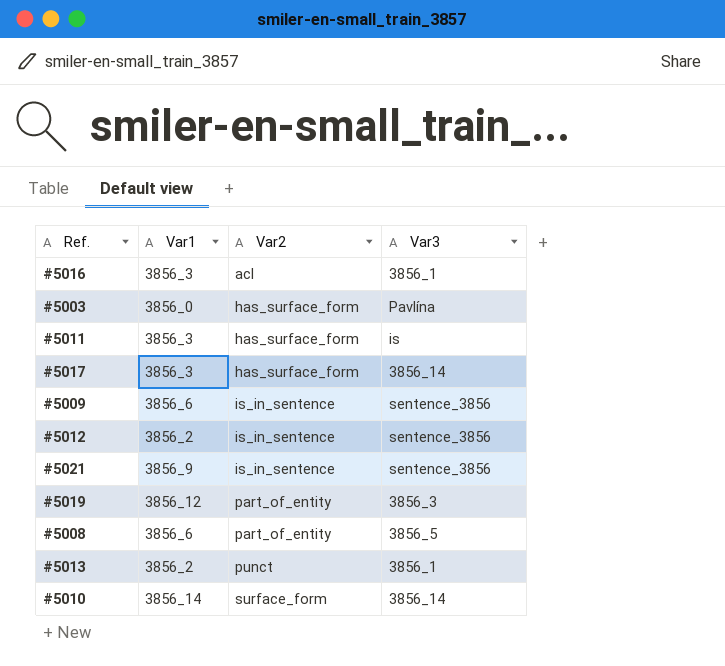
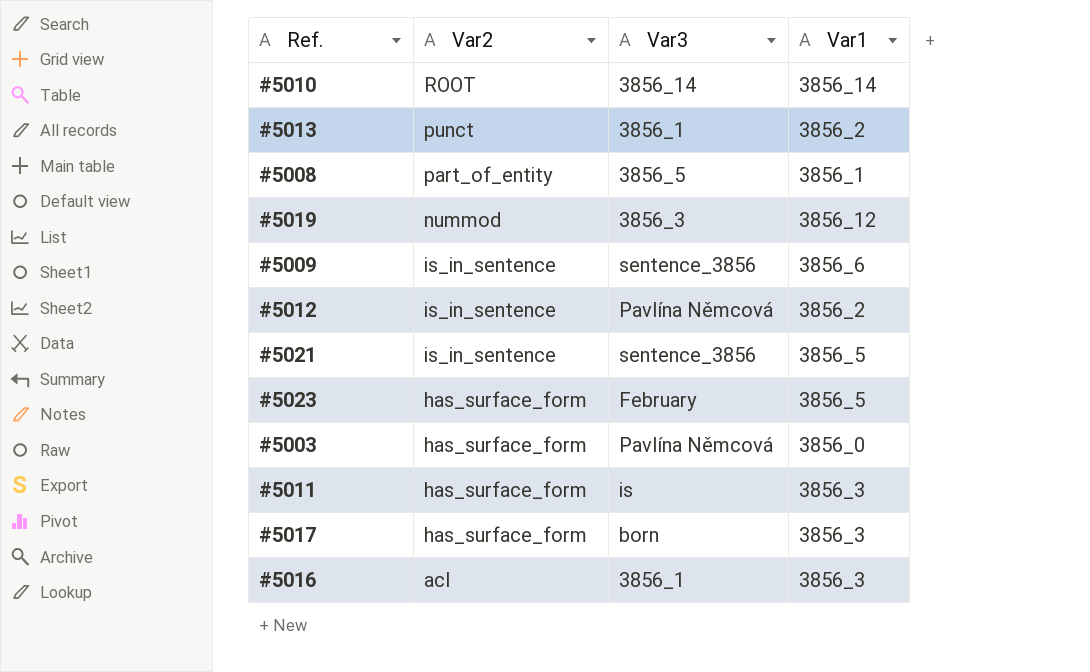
row order: Var2 ascending -> Var2 descending
column Var1 | position: 2 -> 4
#5010 | Var2: surface_form -> ROOT
#5008 | Var1: 3856_6 -> 3856_1
#5019 | Var2: part_of_entity -> nummod
#5012 | Var3: sentence_3856 -> Pavlína Němcová
#5021 | Var1: 3856_9 -> 3856_5
row #5023: none -> has_surface_form | February | 3856_5
#5003 | Var3: Pavlína -> Pavlína Němcová
#5017 | Var3: 3856_14 -> born

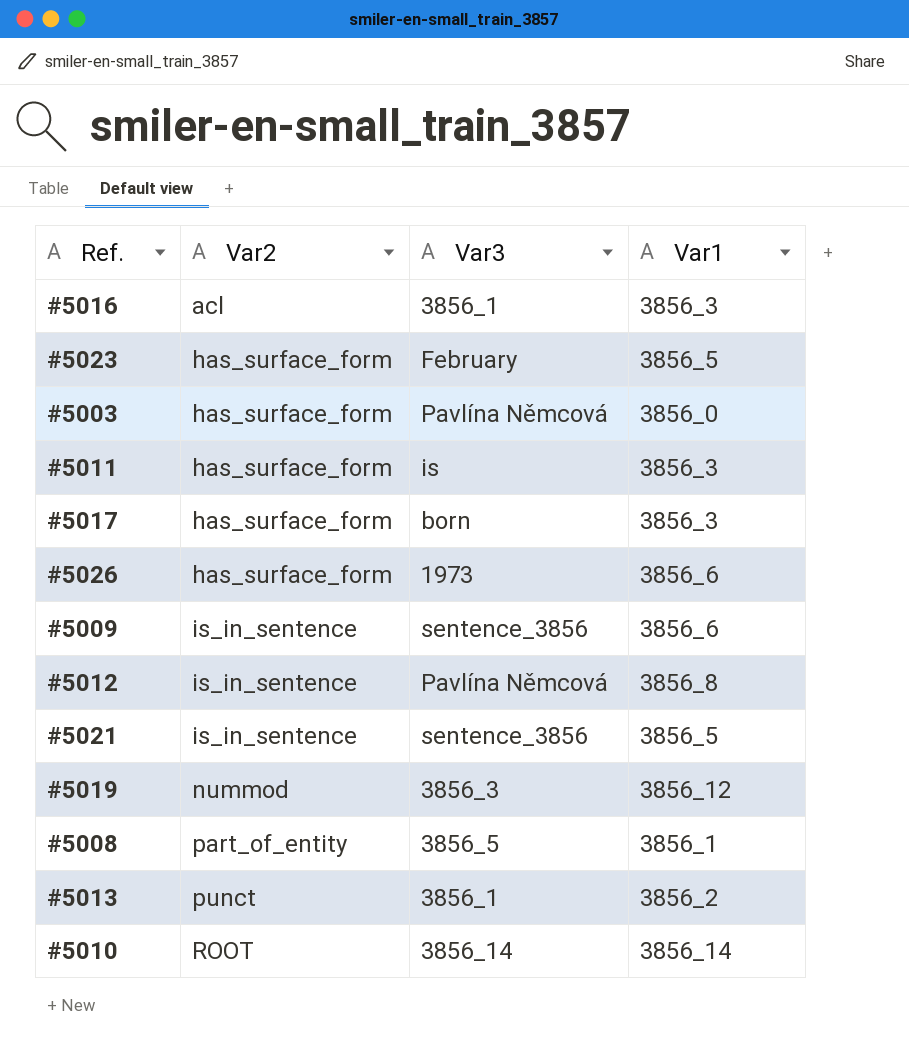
row order: Var2 descending -> Var2 ascending
row #5026: none -> has_surface_form | 1973 | 3856_6
#5012 | Var1: 3856_2 -> 3856_8

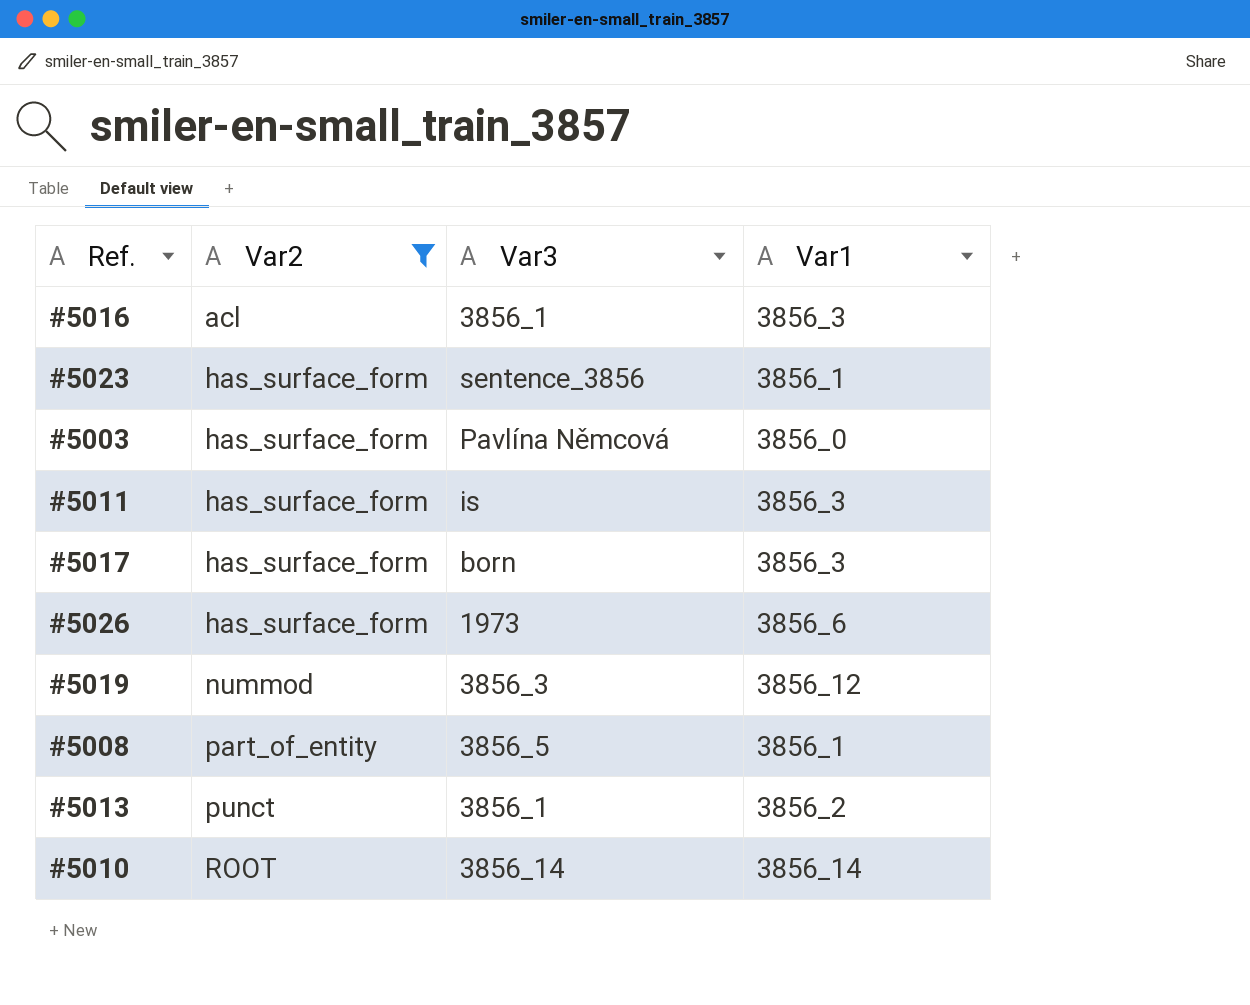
filter: none -> Var2 != is_in_sentence
#5023 | Var3: February -> sentence_3856
#5023 | Var1: 3856_5 -> 3856_1

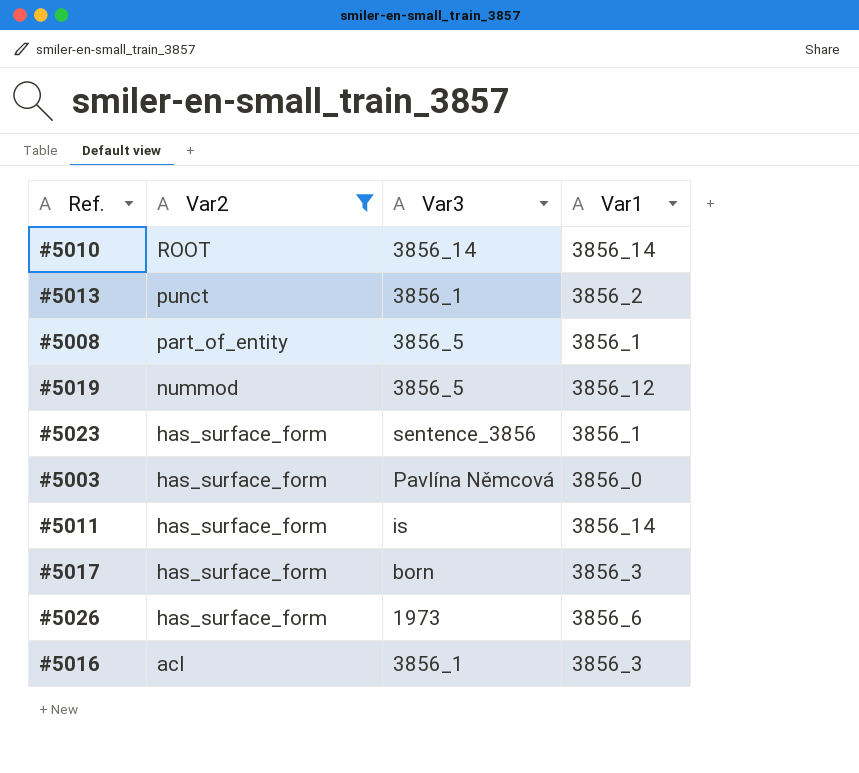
row order: Var2 ascending -> Var2 descending
#5019 | Var3: 3856_3 -> 3856_5
#5011 | Var1: 3856_3 -> 3856_14

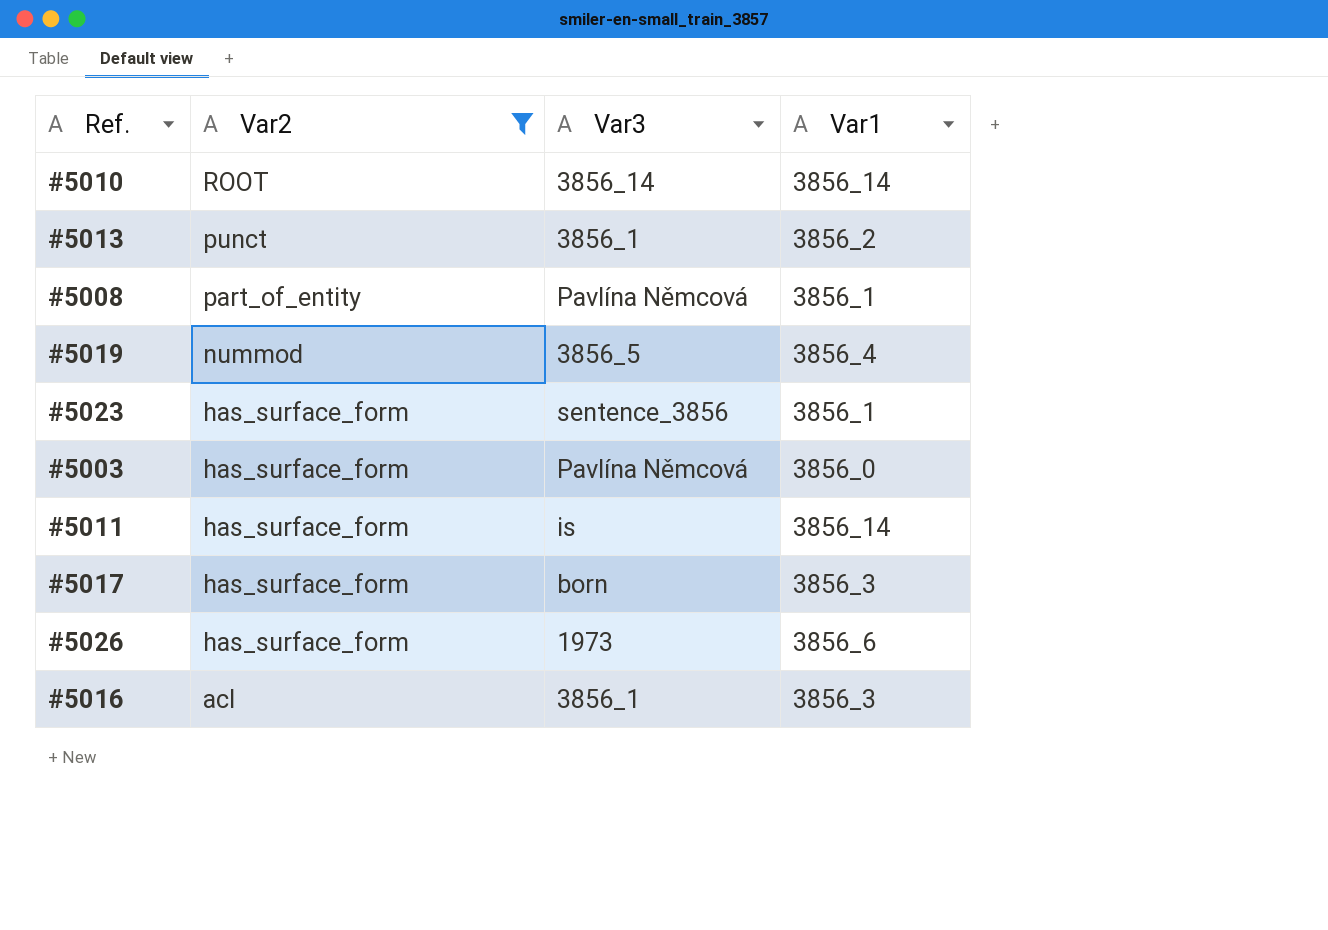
#5008 | Var3: 3856_5 -> Pavlína Němcová
#5019 | Var1: 3856_12 -> 3856_4

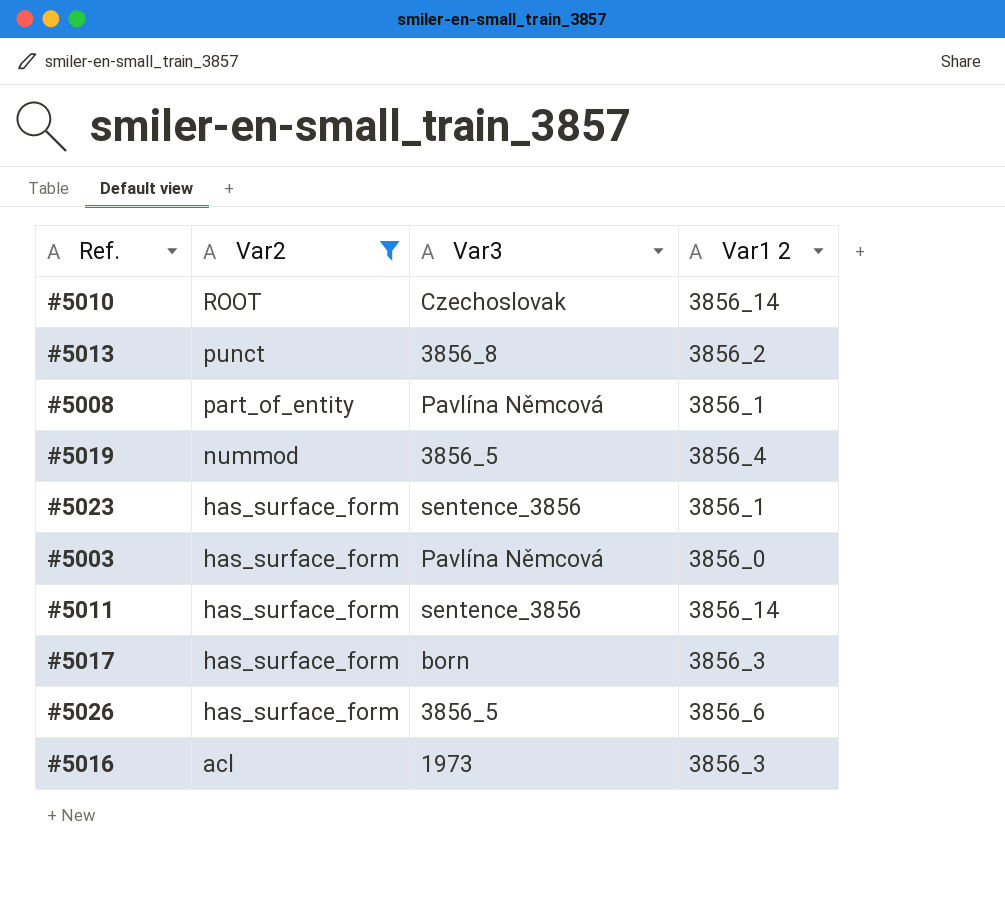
column name: Var1 -> Var1 2
#5010 | Var3: 3856_14 -> Czechoslovak
#5013 | Var3: 3856_1 -> 3856_8
#5011 | Var3: is -> sentence_3856
#5026 | Var3: 1973 -> 3856_5
#5016 | Var3: 3856_1 -> 1973

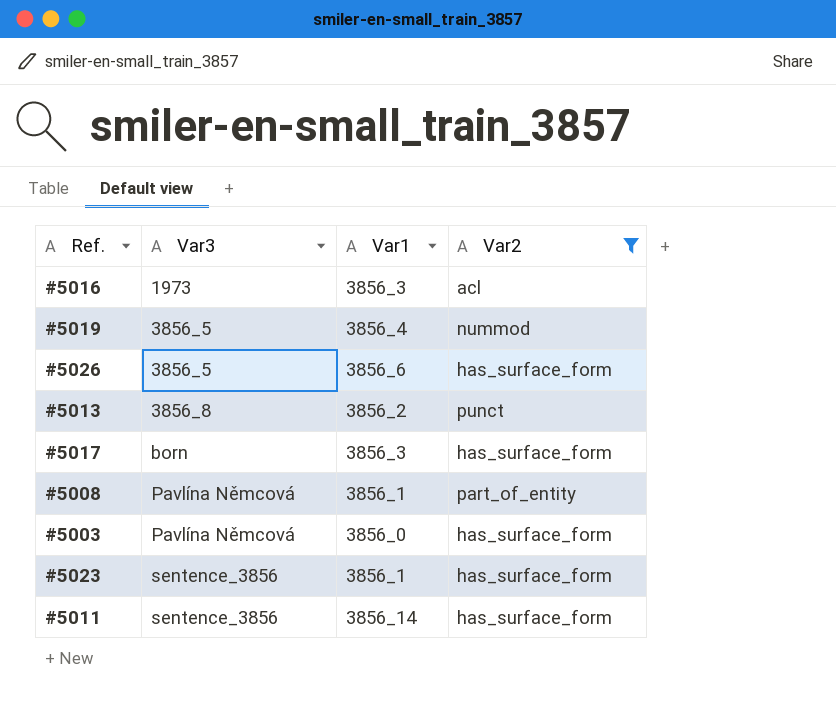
row order: Var2 descending -> Var3 ascending
column name: Var1 2 -> Var1
column Var2 | position: 2 -> 4
row #5010: ROOT | Czechoslovak | 3856_14 -> none

